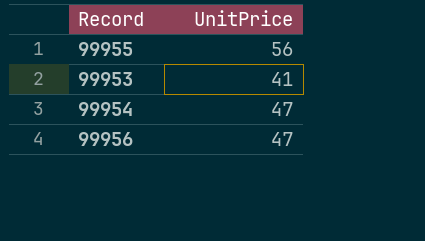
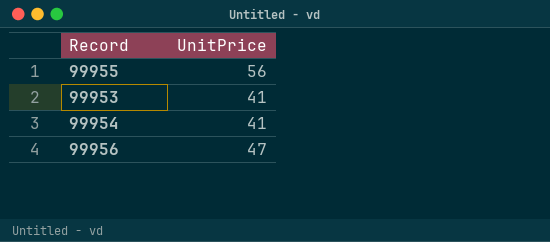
99954 | UnitPrice: 47 -> 41

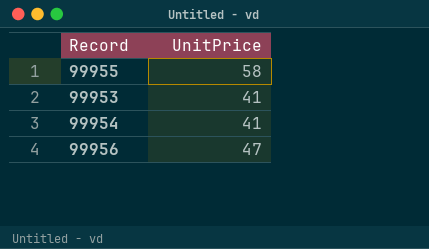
99955 | UnitPrice: 56 -> 58

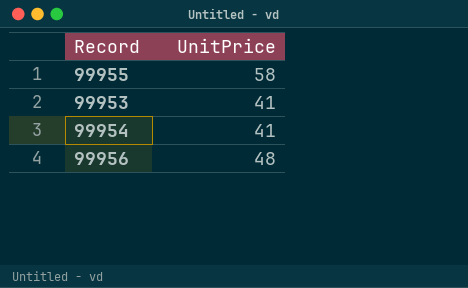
99956 | UnitPrice: 47 -> 48

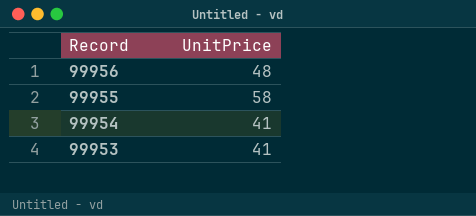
row order: none -> Record descending

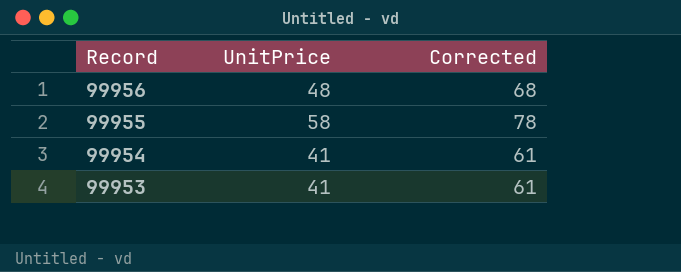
column Corrected | formula: none -> [UnitPrice] + 20

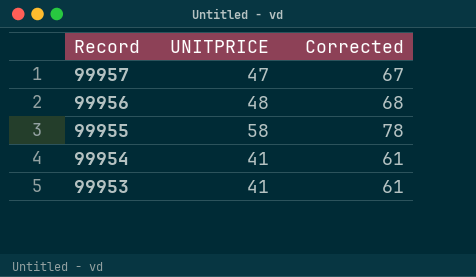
column name: UnitPrice -> UNITPRICE
row 99957: none -> 47 | 67

